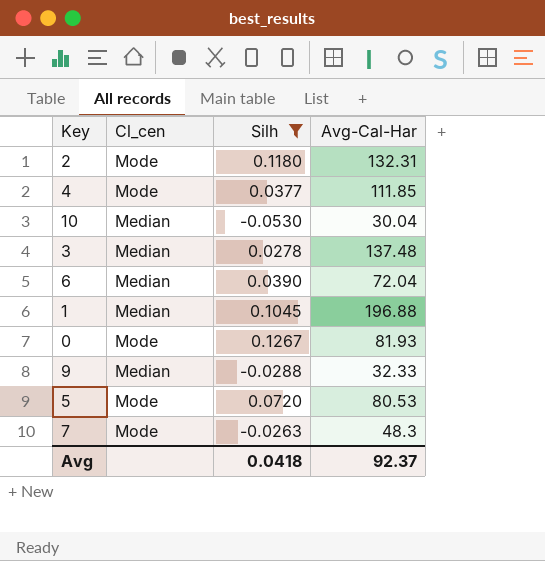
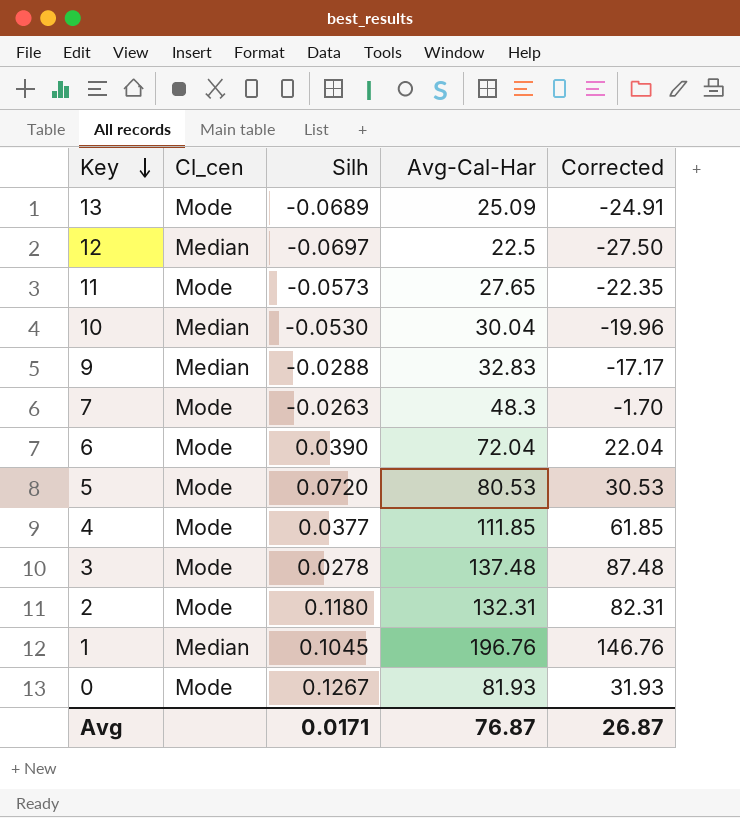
filter: Silh >= -0.0530 -> none
row order: none -> Key descending
column Corrected | formula: none -> [Avg-Cal-Har] - 50
9 | Avg-Cal-Har: 32.33 -> 32.83
6 | Cl_cen: Median -> Mode
3 | Cl_cen: Median -> Mode
1 | Avg-Cal-Har: 196.88 -> 196.76
Avg | Silh: 0.0418 -> 0.0171
Avg | Avg-Cal-Har: 92.37 -> 76.87

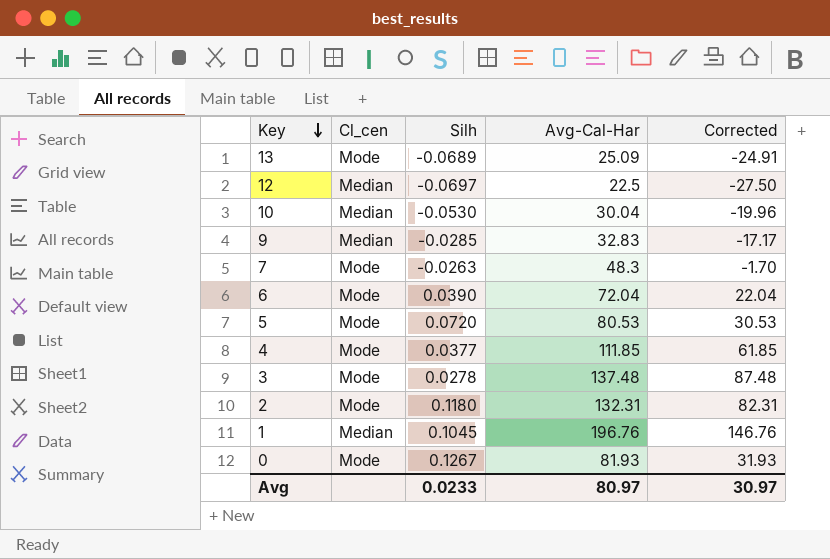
row 11: Mode | -0.0573 | 27.65 | -22.35 -> none
9 | Silh: -0.0288 -> -0.0285
Avg | Silh: 0.0171 -> 0.0233
Avg | Avg-Cal-Har: 76.87 -> 80.97
Avg | Corrected: 26.87 -> 30.97

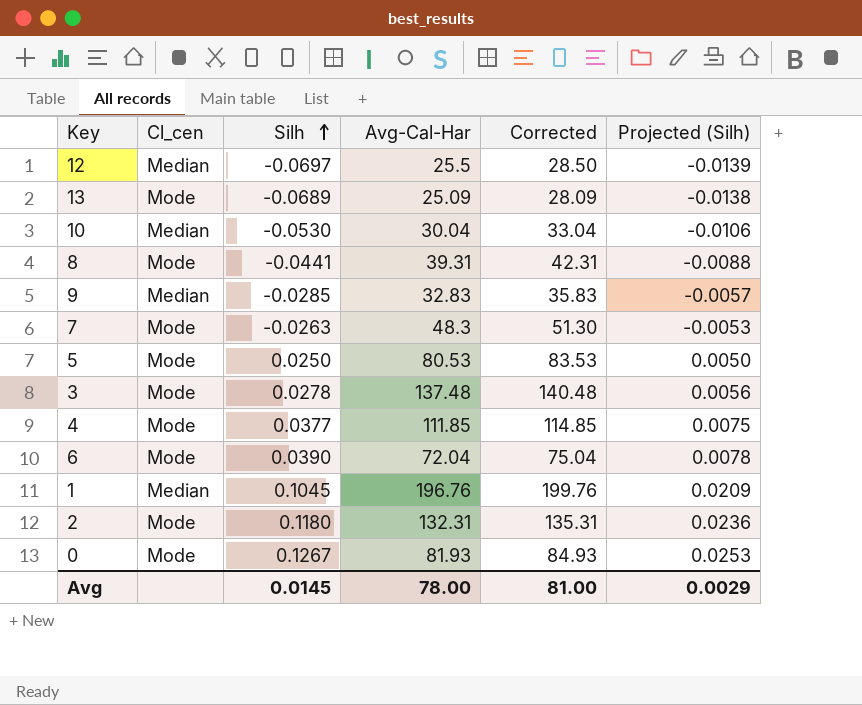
row order: Key descending -> Silh ascending
column Corrected | formula: [Avg-Cal-Har] - 50 -> [Avg-Cal-Har] + 3
column Projected (Silh) | formula: none -> [Silh] * 0.2
12 | Avg-Cal-Har: 22.5 -> 25.5
row 8: none -> Mode | -0.0441 | 39.31 | 42.31 | -0.0088
5 | Silh: 0.0720 -> 0.0250
Avg | Silh: 0.0233 -> 0.0145
Avg | Avg-Cal-Har: 80.97 -> 78.00
Avg | Corrected: 30.97 -> 81.00

